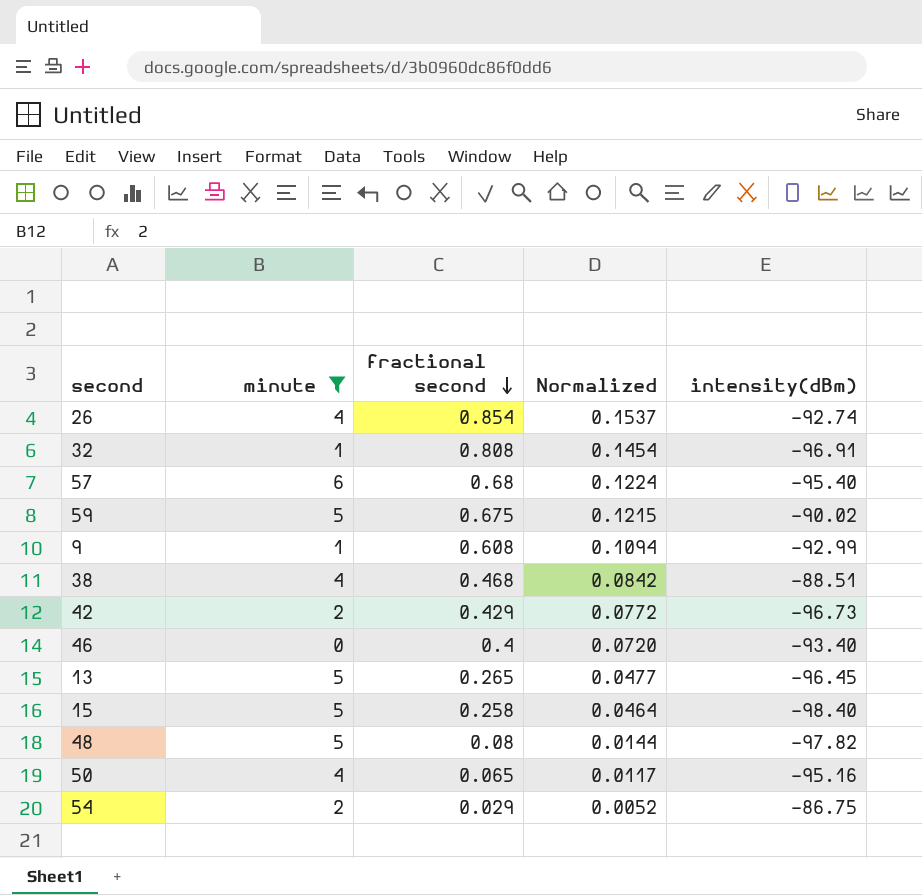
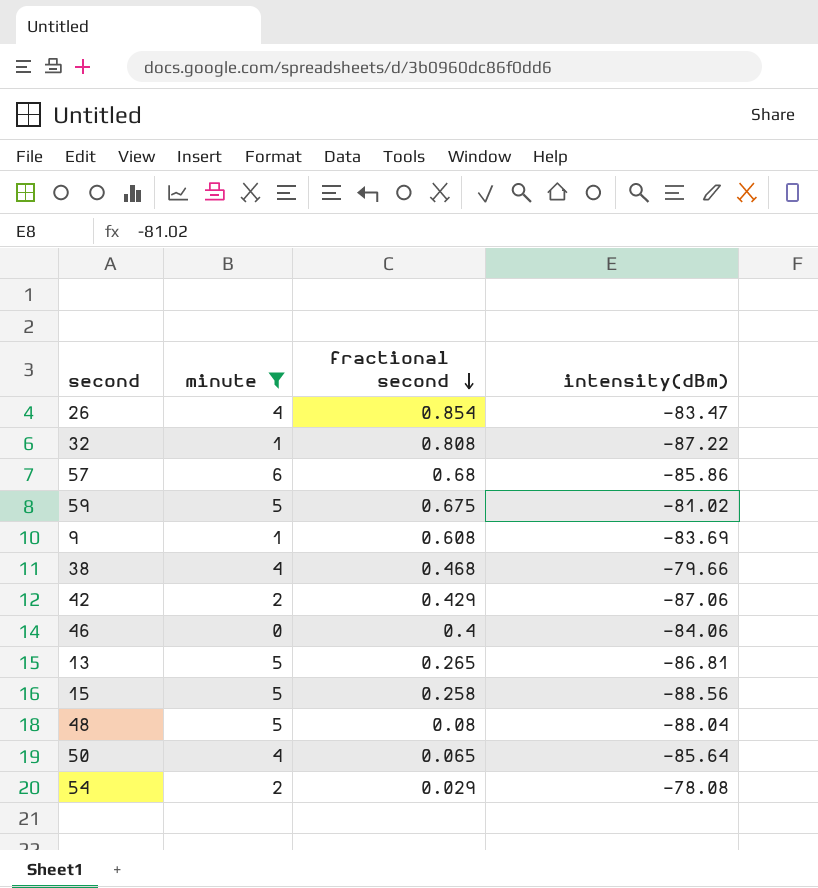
column Normalized | formula: [fractional second] * 0.18 -> none
26 | intensity(dBm): -92.74 -> -83.47
32 | intensity(dBm): -96.91 -> -87.22
57 | intensity(dBm): -95.40 -> -85.86
59 | intensity(dBm): -90.02 -> -81.02
9 | intensity(dBm): -92.99 -> -83.69
38 | intensity(dBm): -88.51 -> -79.66
42 | intensity(dBm): -96.73 -> -87.06
46 | intensity(dBm): -93.40 -> -84.06
13 | intensity(dBm): -96.45 -> -86.81
15 | intensity(dBm): -98.40 -> -88.56
48 | intensity(dBm): -97.82 -> -88.04
50 | intensity(dBm): -95.16 -> -85.64
54 | intensity(dBm): -86.75 -> -78.08

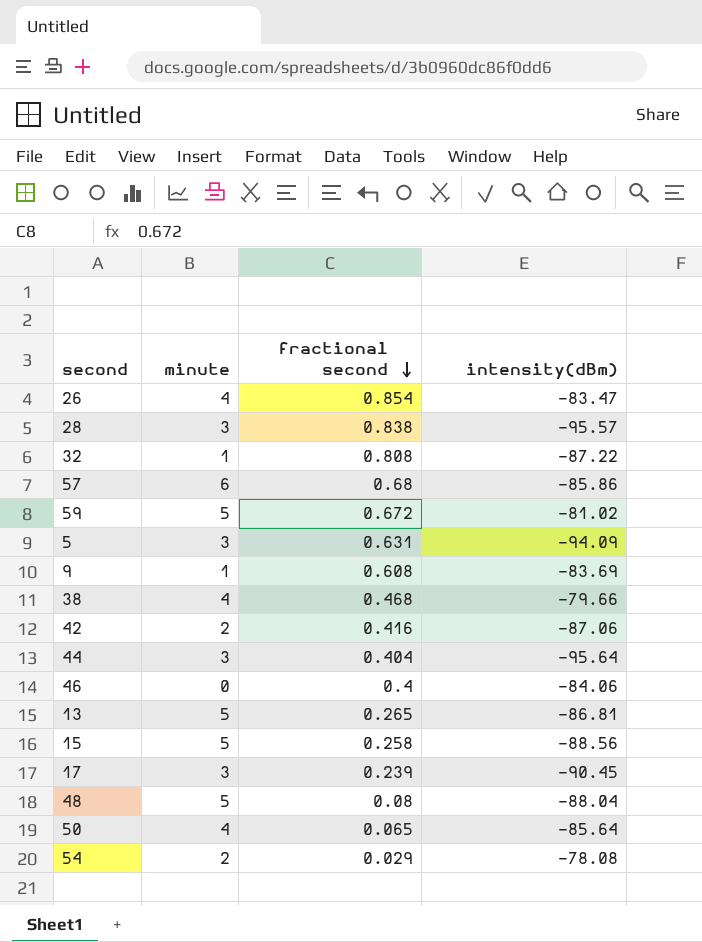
filter: minute != 3 -> none
59 | fractional second: 0.675 -> 0.672
42 | fractional second: 0.429 -> 0.416

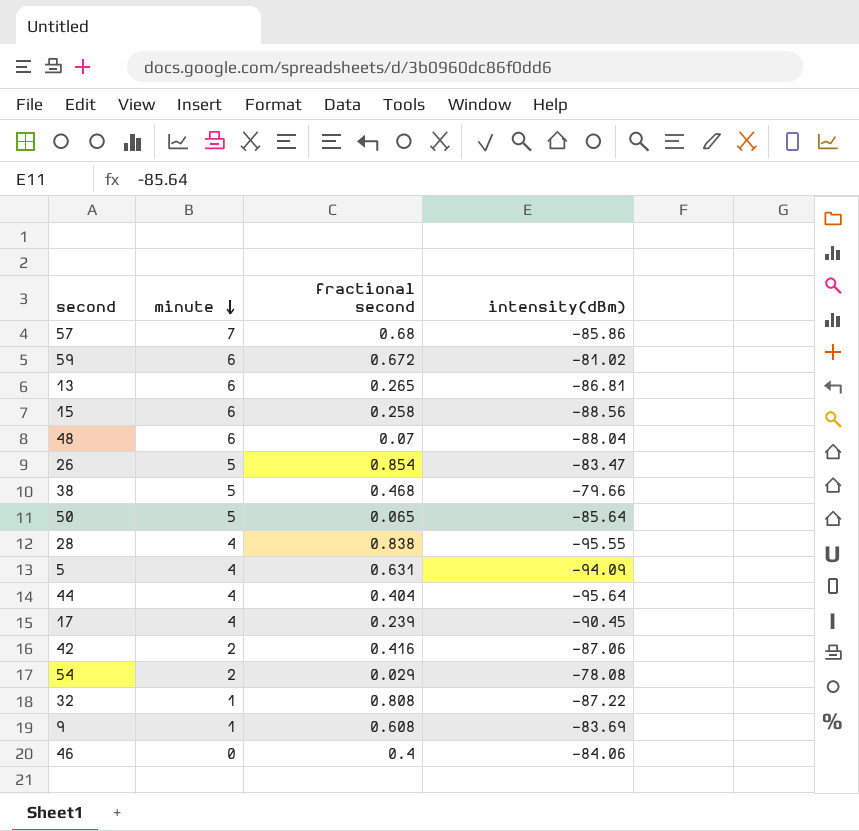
row order: fractional second descending -> minute descending
57 | minute: 6 -> 7
59 | minute: 5 -> 6
13 | minute: 5 -> 6
15 | minute: 5 -> 6
48 | minute: 5 -> 6
48 | fractional second: 0.08 -> 0.07
26 | minute: 4 -> 5
38 | minute: 4 -> 5
50 | minute: 4 -> 5
28 | minute: 3 -> 4
28 | intensity(dBm): -95.57 -> -95.55
5 | minute: 3 -> 4
44 | minute: 3 -> 4
17 | minute: 3 -> 4

